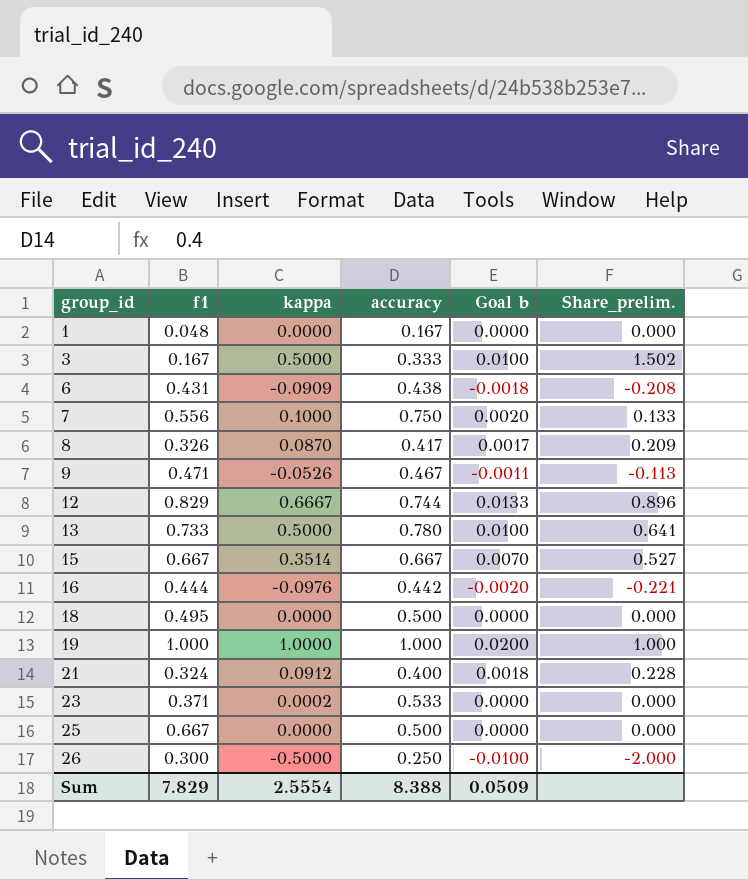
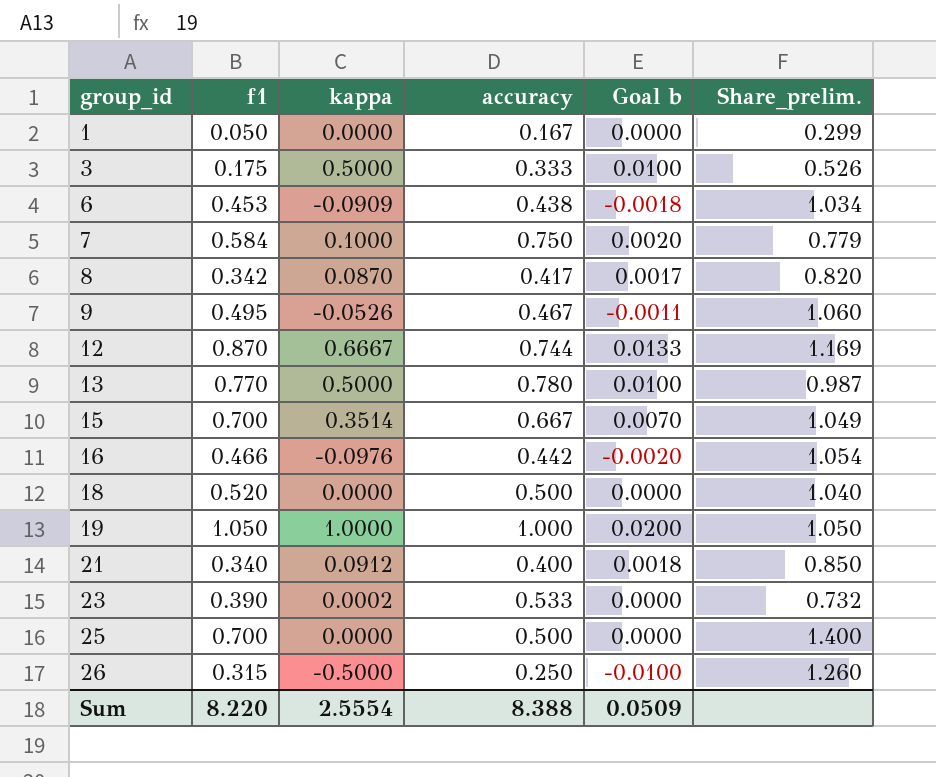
column Share_prelim. | formula: [kappa] / [accuracy] -> [f1] / [accuracy]
1 | f1: 0.048 -> 0.050
3 | f1: 0.167 -> 0.175
6 | f1: 0.431 -> 0.453
7 | f1: 0.556 -> 0.584
8 | f1: 0.326 -> 0.342
9 | f1: 0.471 -> 0.495
12 | f1: 0.829 -> 0.870
13 | f1: 0.733 -> 0.770
15 | f1: 0.667 -> 0.700
16 | f1: 0.444 -> 0.466
18 | f1: 0.495 -> 0.520
19 | f1: 1.000 -> 1.050
21 | f1: 0.324 -> 0.340
23 | f1: 0.371 -> 0.390
25 | f1: 0.667 -> 0.700
26 | f1: 0.300 -> 0.315
Sum | f1: 7.829 -> 8.220

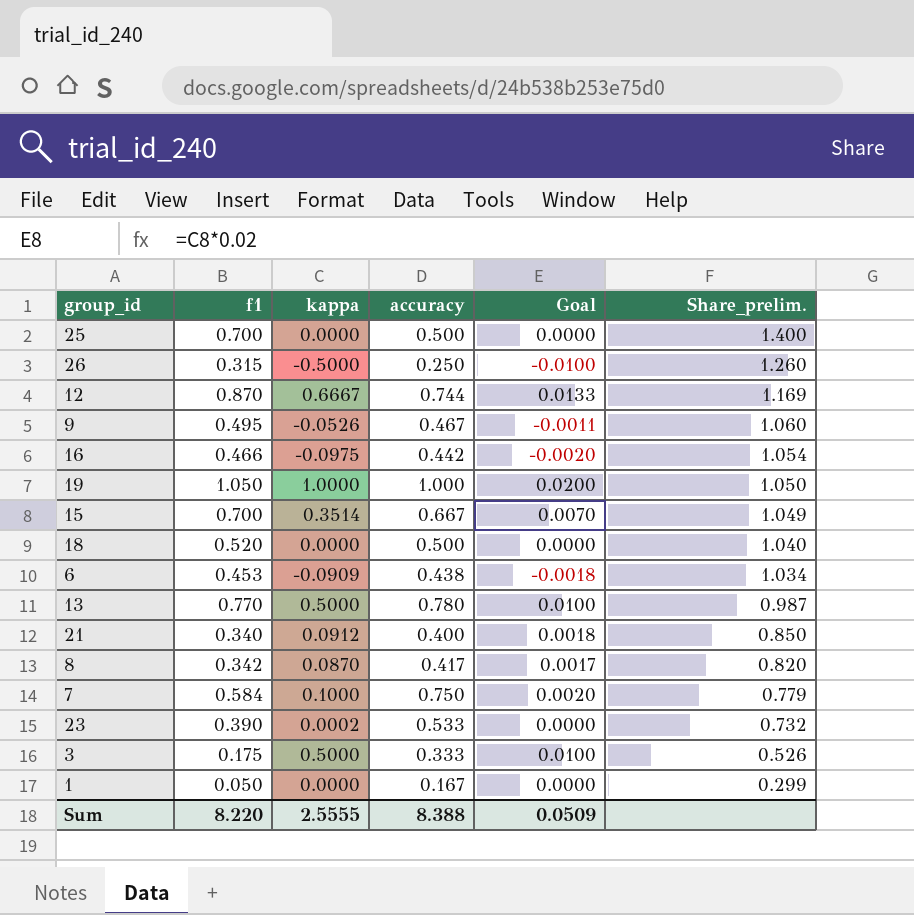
row order: group_id ascending -> Share_prelim. descending
column name: Goal b -> Goal
16 | kappa: -0.0976 -> -0.0975
Sum | kappa: 2.5554 -> 2.5555

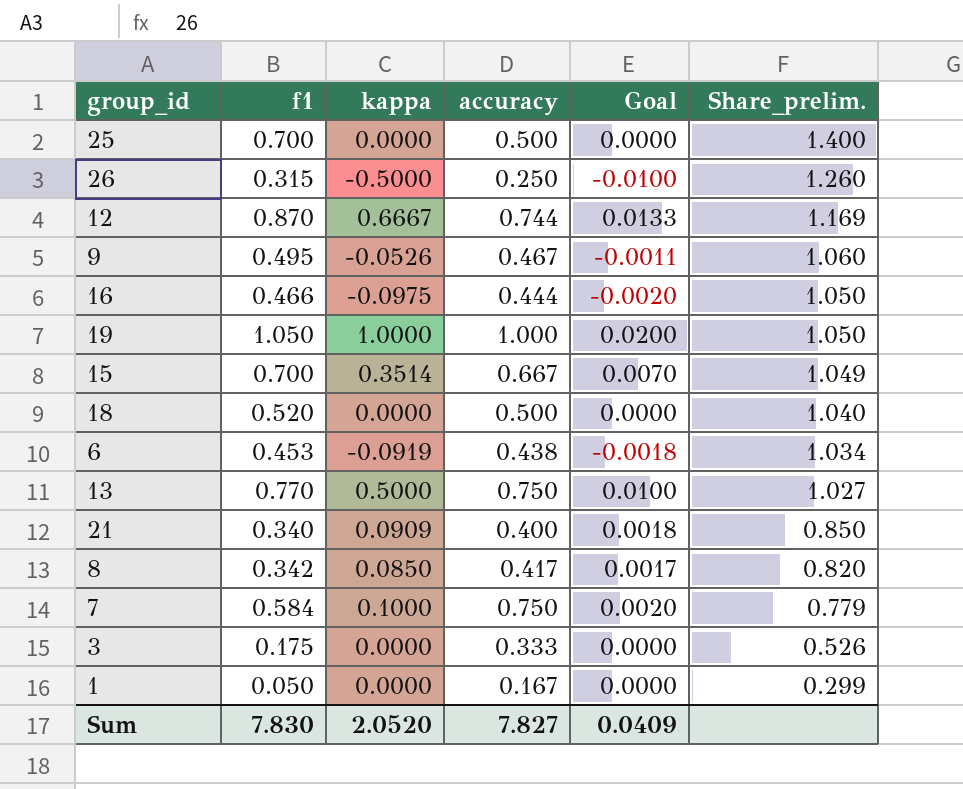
row 23: 0.390 | 0.0002 | 0.533 | 0.0000 | 0.732 -> none
16 | accuracy: 0.442 -> 0.444
16 | Share_prelim.: 1.054 -> 1.050
6 | kappa: -0.0909 -> -0.0919
13 | accuracy: 0.780 -> 0.750
13 | Share_prelim.: 0.987 -> 1.027
21 | kappa: 0.0912 -> 0.0909
8 | kappa: 0.0870 -> 0.0850
3 | kappa: 0.5000 -> 0.0000
3 | Goal: 0.0100 -> 0.0000
Sum | f1: 8.220 -> 7.830
Sum | kappa: 2.5555 -> 2.0520
Sum | accuracy: 8.388 -> 7.827
Sum | Goal: 0.0509 -> 0.0409

